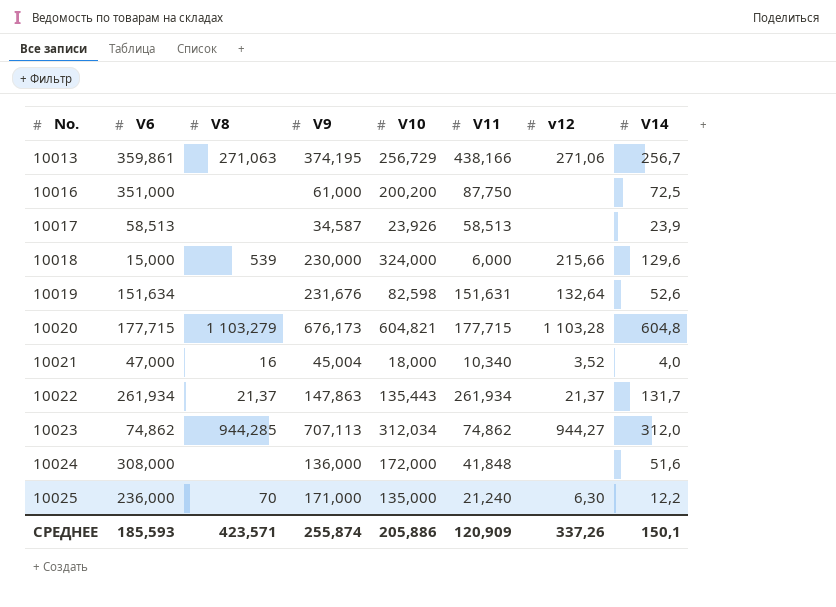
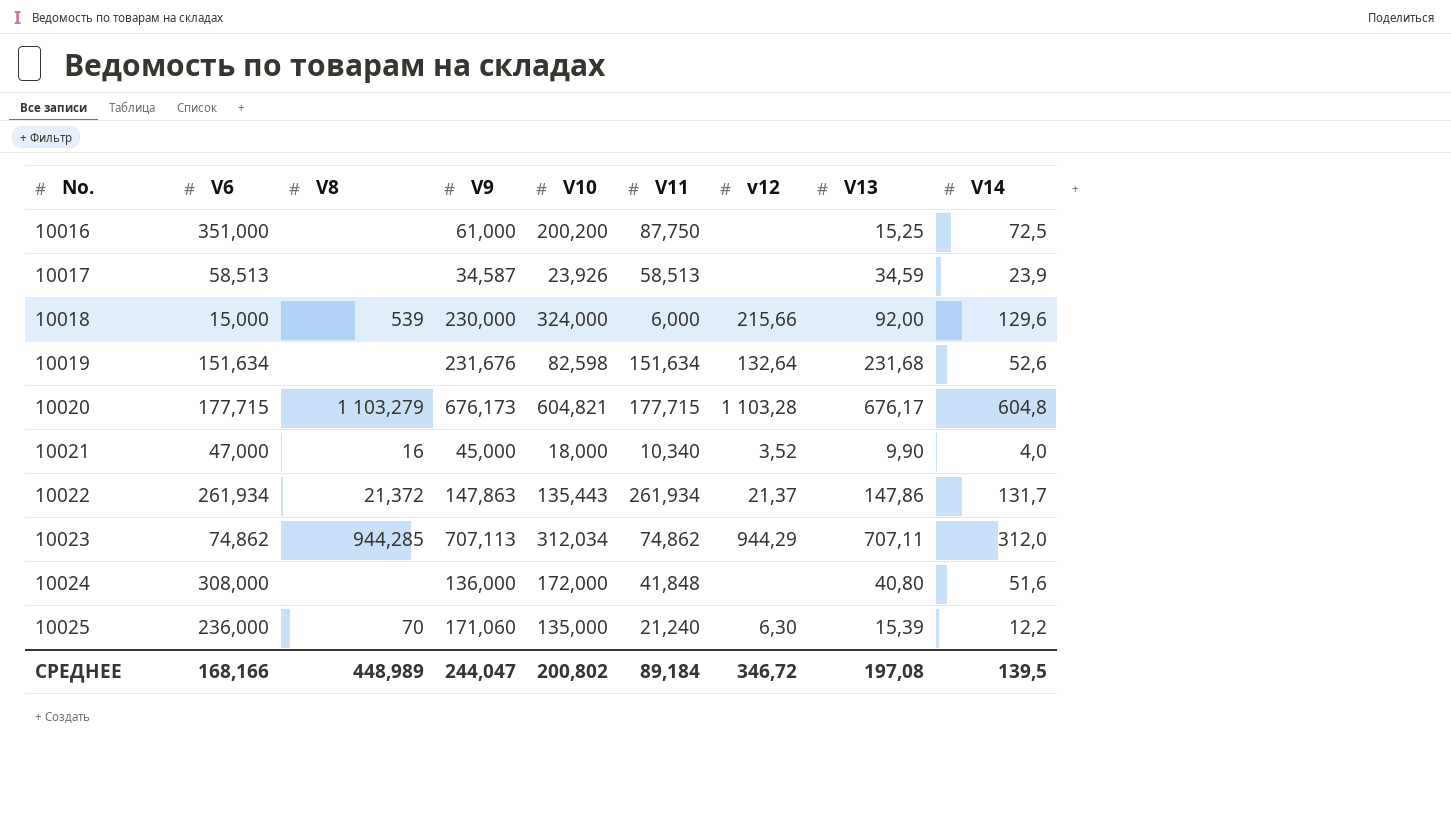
column V13 | position: none -> 8
row 10013: 359,861 | 271,063 | 374,195 | 256,729 | 438,166 | 271,06 | 256,7 -> none
10019 | V11: 151,631 -> 151,634
10021 | V9: 45,004 -> 45,000
10022 | V8: 21,37 -> 21,372
10023 | v12: 944,27 -> 944,29
10025 | V9: 171,000 -> 171,060
СРЕДНЕЕ | V6: 185,593 -> 168,166
СРЕДНЕЕ | V8: 423,571 -> 448,989
СРЕДНЕЕ | V9: 255,874 -> 244,047
СРЕДНЕЕ | V10: 205,886 -> 200,802
СРЕДНЕЕ | V11: 120,909 -> 89,184
СРЕДНЕЕ | v12: 337,26 -> 346,72
СРЕДНЕЕ | V14: 150,1 -> 139,5

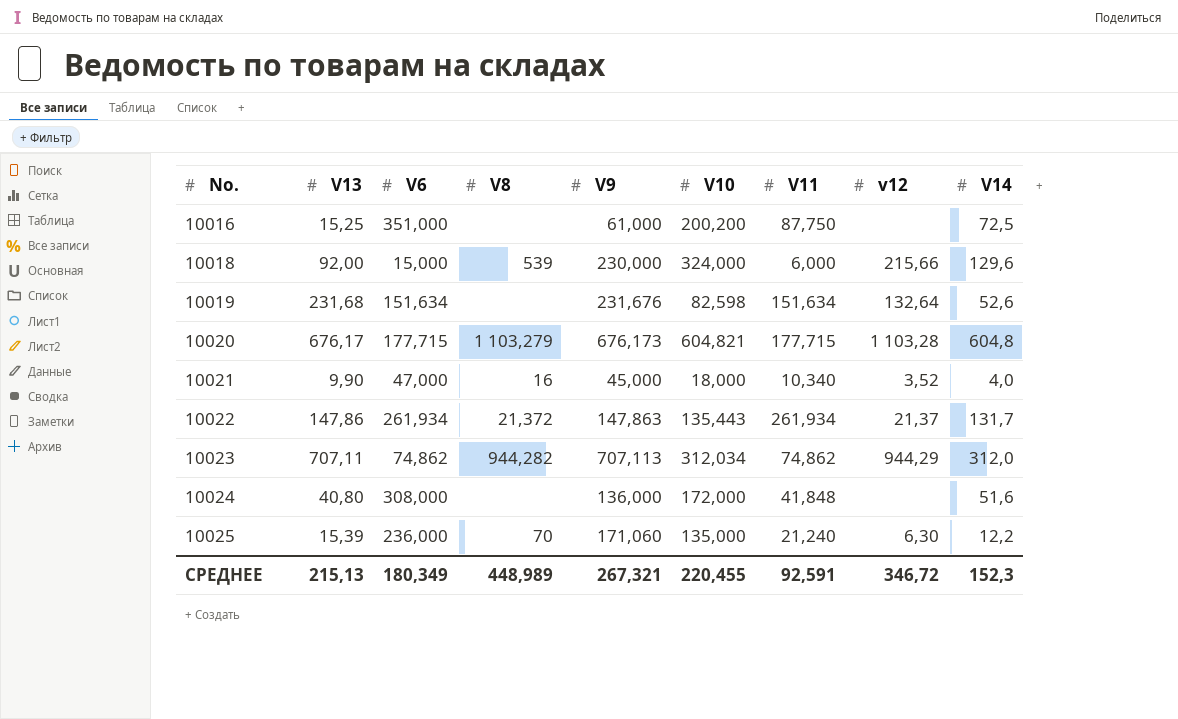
column V13 | position: 8 -> 2
row 10017: 58,513 | none | 34,587 | 23,926 | 58,513 | none | 34,59 | 23,9 -> none
10023 | V8: 944,285 -> 944,282
СРЕДНЕЕ | V13: 197,08 -> 215,13
СРЕДНЕЕ | V6: 168,166 -> 180,349
СРЕДНЕЕ | V9: 244,047 -> 267,321
СРЕДНЕЕ | V10: 200,802 -> 220,455
СРЕДНЕЕ | V11: 89,184 -> 92,591
СРЕДНЕЕ | V14: 139,5 -> 152,3

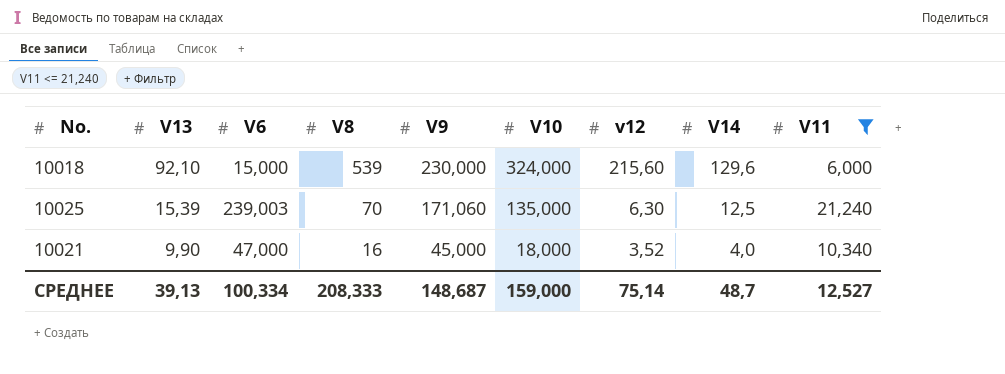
filter: none -> V11 <= 21,240
row order: No. ascending -> V13 descending
column V11 | position: 7 -> 9
10018 | V13: 92,00 -> 92,10
10018 | v12: 215,66 -> 215,60
10025 | V6: 236,000 -> 239,003
10025 | V14: 12,2 -> 12,5
СРЕДНЕЕ | V13: 215,13 -> 39,13
СРЕДНЕЕ | V6: 180,349 -> 100,334
СРЕДНЕЕ | V8: 448,989 -> 208,333
СРЕДНЕЕ | V9: 267,321 -> 148,687
СРЕДНЕЕ | V10: 220,455 -> 159,000
СРЕДНЕЕ | v12: 346,72 -> 75,14
СРЕДНЕЕ | V14: 152,3 -> 48,7
СРЕДНЕЕ | V11: 92,591 -> 12,527

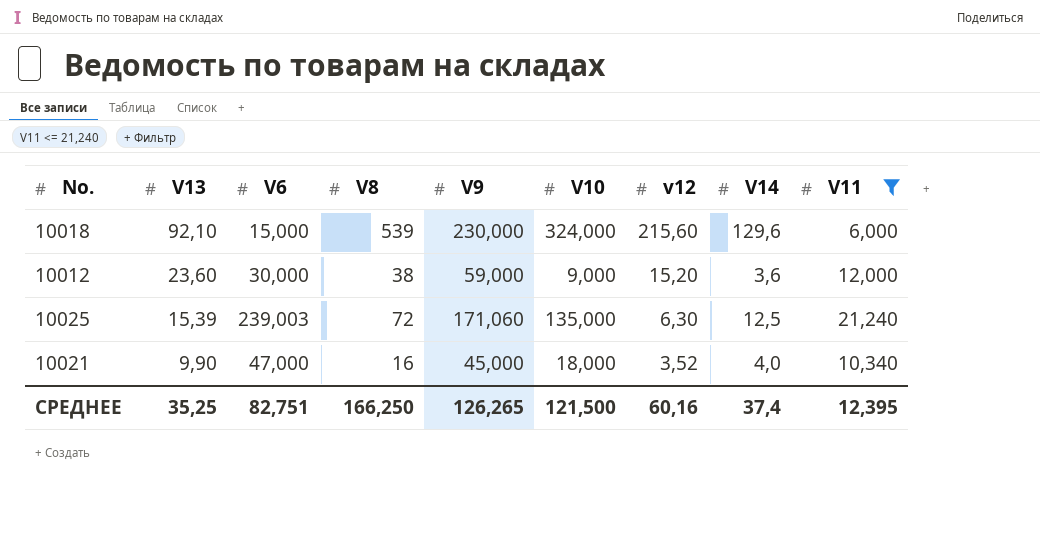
row 10012: none -> 23,60 | 30,000 | 38 | 59,000 | 9,000 | 15,20 | 3,6 | 12,000
10025 | V8: 70 -> 72
СРЕДНЕЕ | V13: 39,13 -> 35,25
СРЕДНЕЕ | V6: 100,334 -> 82,751
СРЕДНЕЕ | V8: 208,333 -> 166,250
СРЕДНЕЕ | V9: 148,687 -> 126,265
СРЕДНЕЕ | V10: 159,000 -> 121,500
СРЕДНЕЕ | v12: 75,14 -> 60,16
СРЕДНЕЕ | V14: 48,7 -> 37,4
СРЕДНЕЕ | V11: 12,527 -> 12,395

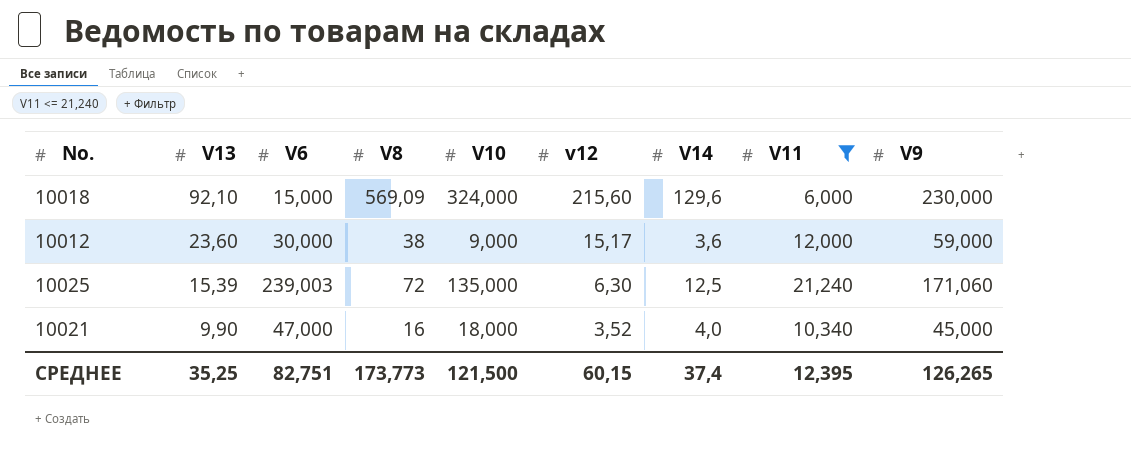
column V9 | position: 5 -> 9
10018 | V8: 539 -> 569,09
10012 | v12: 15,20 -> 15,17
СРЕДНЕЕ | V8: 166,250 -> 173,773
СРЕДНЕЕ | v12: 60,16 -> 60,15

